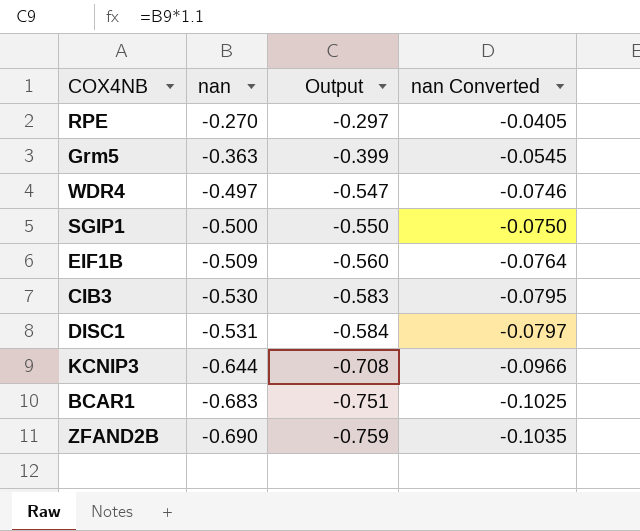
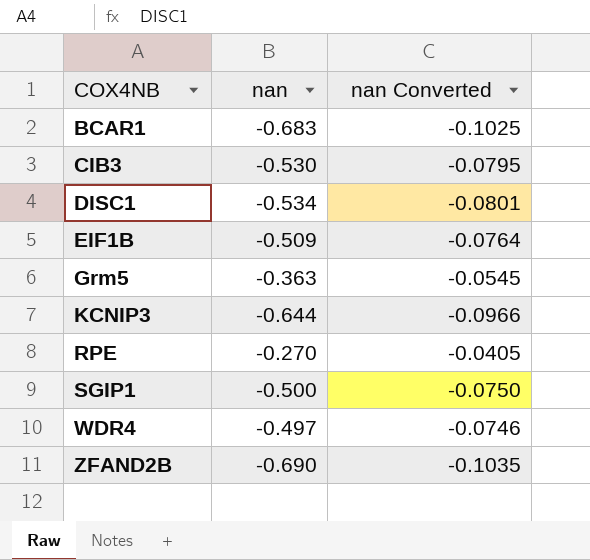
row order: nan descending -> COX4NB ascending
column Output | formula: [nan] * 1.1 -> none
DISC1 | nan: -0.531 -> -0.534
DISC1 | nan Converted: -0.0797 -> -0.0801

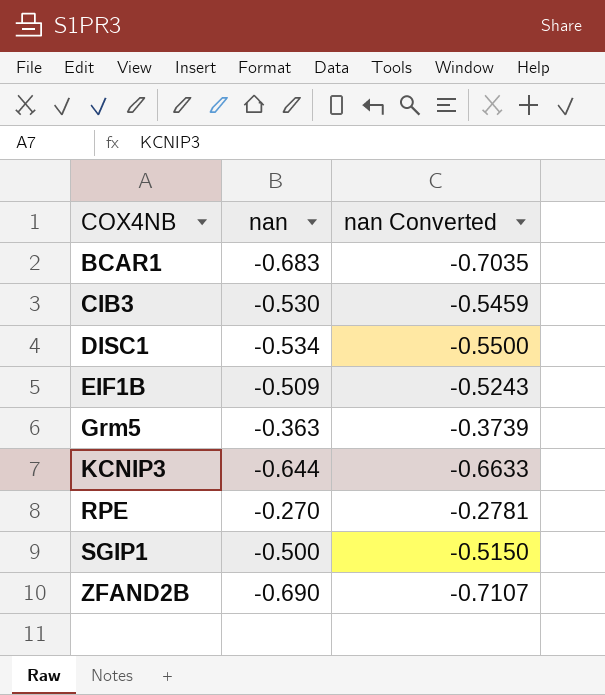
column nan Converted | formula: [nan] * 0.15 -> [nan] * 1.03
row WDR4: -0.497 | -0.0746 -> none

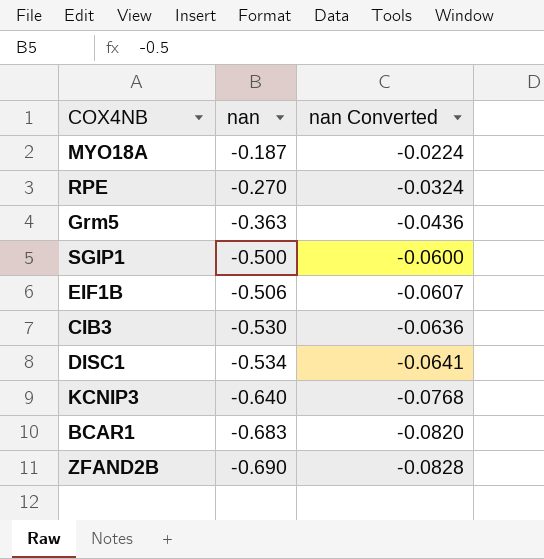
row order: COX4NB ascending -> nan descending
column nan Converted | formula: [nan] * 1.03 -> [nan] * 0.12
row MYO18A: none -> -0.187 | -0.0224
EIF1B | nan: -0.509 -> -0.506
KCNIP3 | nan: -0.644 -> -0.640

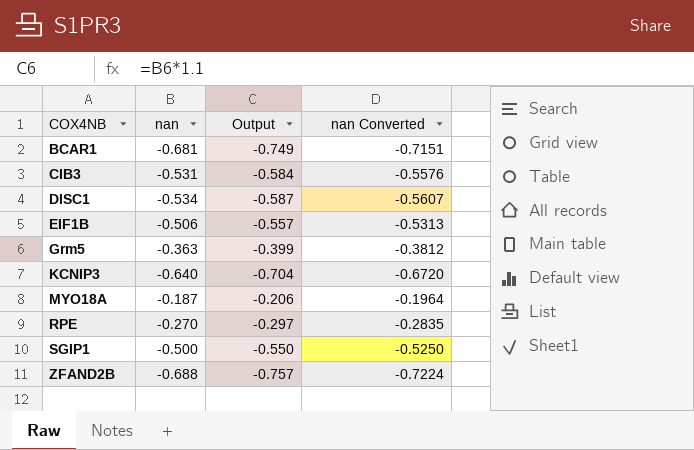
row order: nan descending -> COX4NB ascending
column Output | formula: none -> [nan] * 1.1
column nan Converted | formula: [nan] * 0.12 -> [nan] * 1.05
BCAR1 | nan: -0.683 -> -0.681
CIB3 | nan: -0.530 -> -0.531
ZFAND2B | nan: -0.690 -> -0.688

